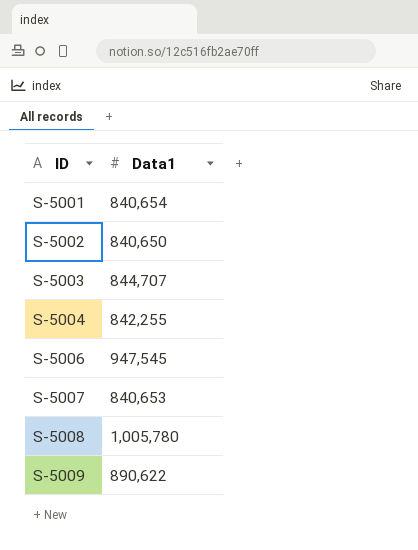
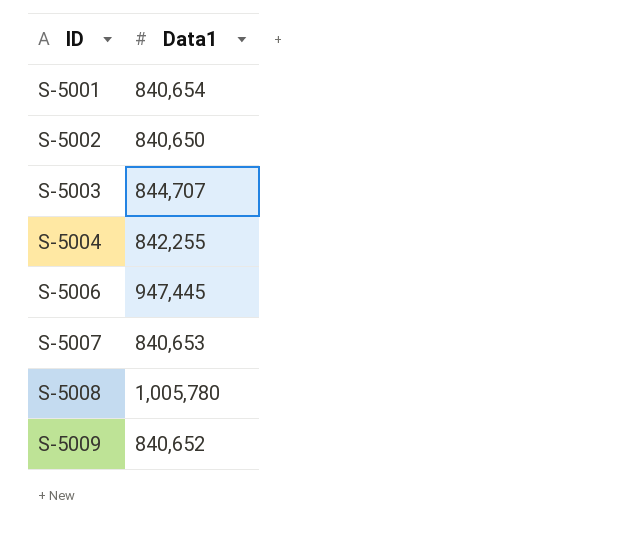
S-5006 | Data1: 947,545 -> 947,445
S-5009 | Data1: 890,622 -> 840,652

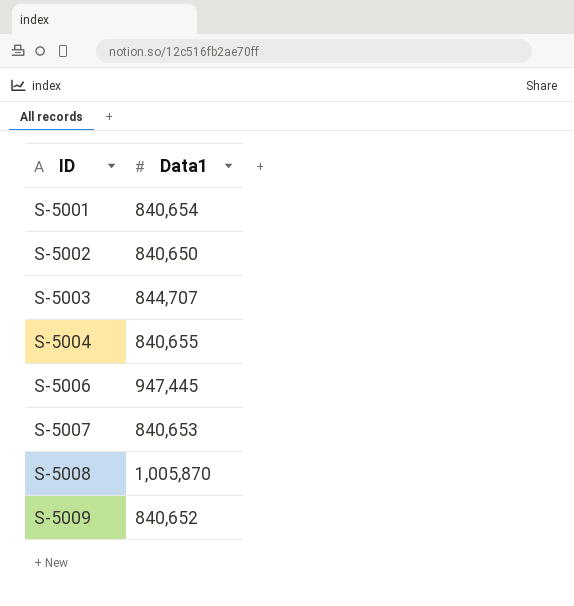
S-5004 | Data1: 842,255 -> 840,655
S-5008 | Data1: 1,005,780 -> 1,005,870

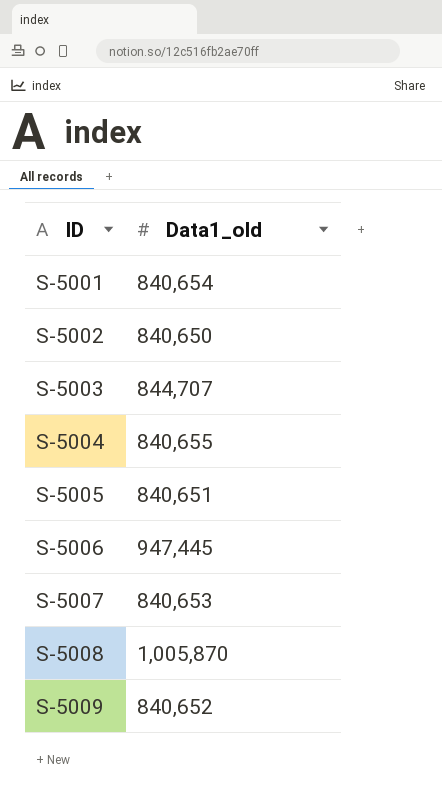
column name: Data1 -> Data1_old
row S-5005: none -> 840,651

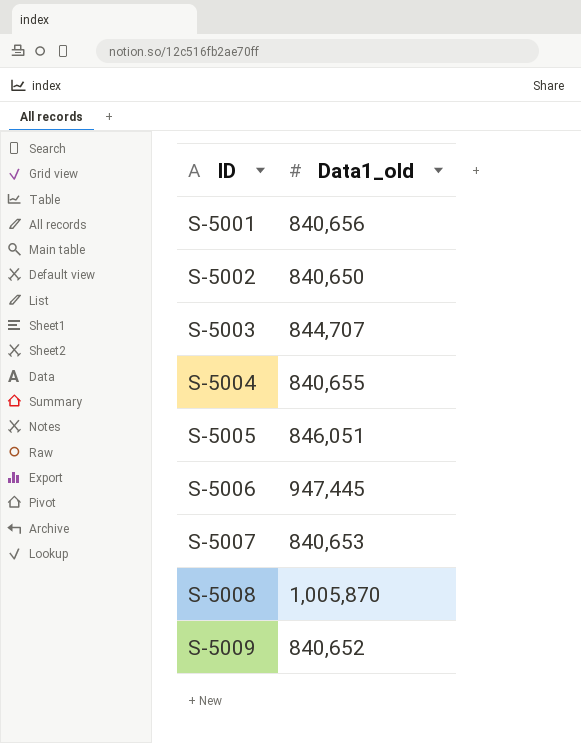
S-5001 | Data1_old: 840,654 -> 840,656
S-5005 | Data1_old: 840,651 -> 846,051

